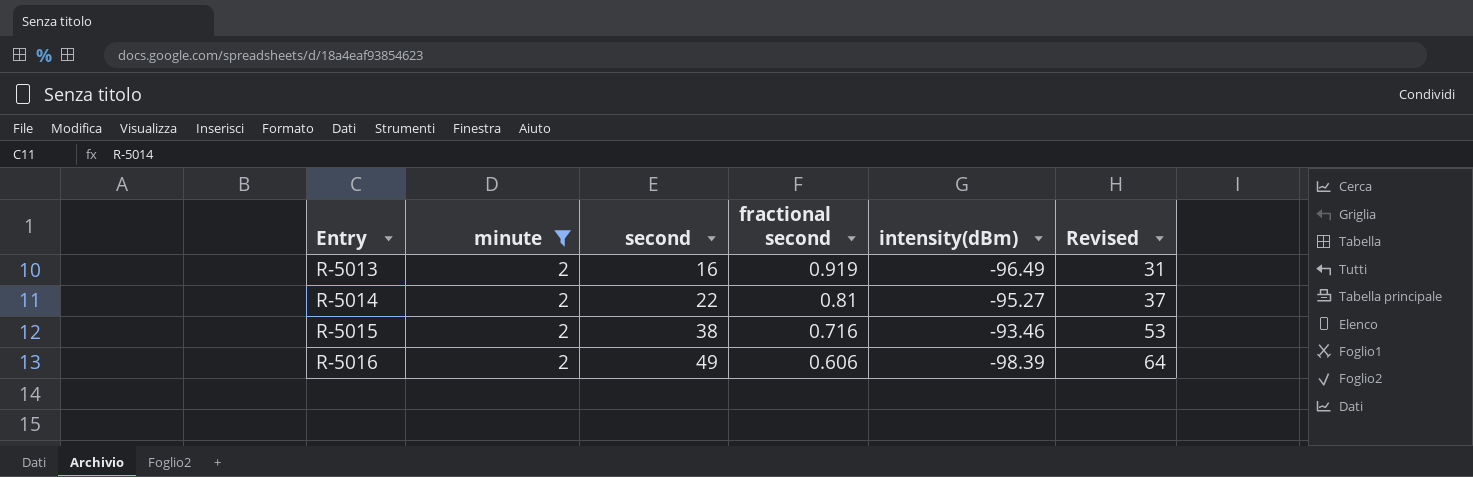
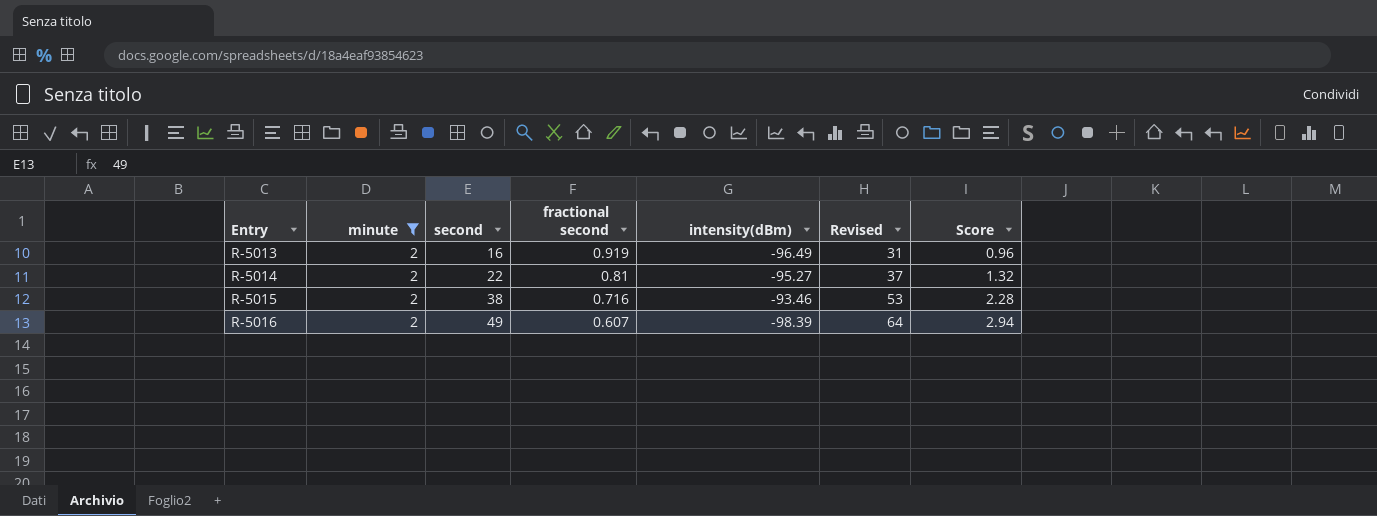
column Score | formula: none -> [second] * 0.06
R-5016 | fractional second: 0.606 -> 0.607

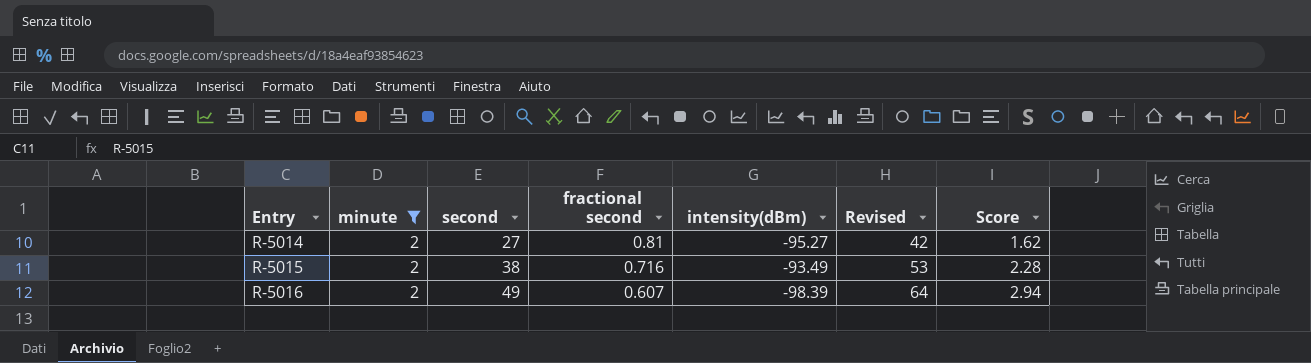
row R-5013: 2 | 16 | 0.919 | -96.49 | 31 | 0.96 -> none
R-5014 | second: 22 -> 27
R-5014 | Revised: 37 -> 42
R-5014 | Score: 1.32 -> 1.62
R-5015 | intensity(dBm): -93.46 -> -93.49

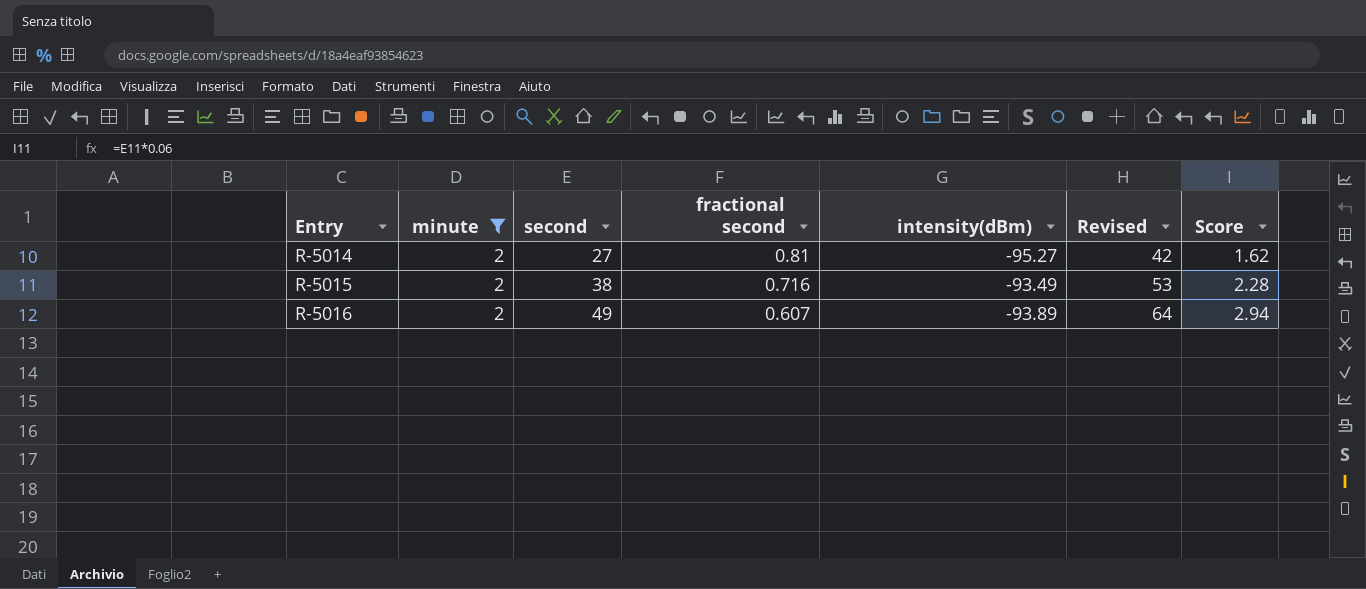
R-5016 | intensity(dBm): -98.39 -> -93.89

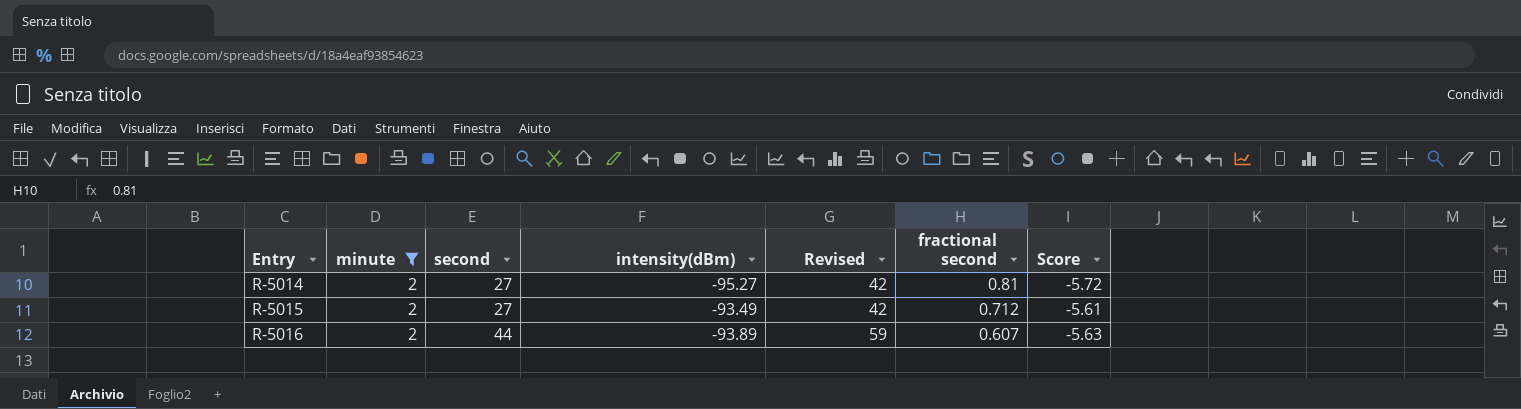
column fractional second | position: 4 -> 6
column Score | formula: [second] * 0.06 -> [intensity(dBm)] * 0.06
R-5015 | second: 38 -> 27
R-5015 | Revised: 53 -> 42
R-5015 | fractional second: 0.716 -> 0.712
R-5016 | second: 49 -> 44
R-5016 | Revised: 64 -> 59

